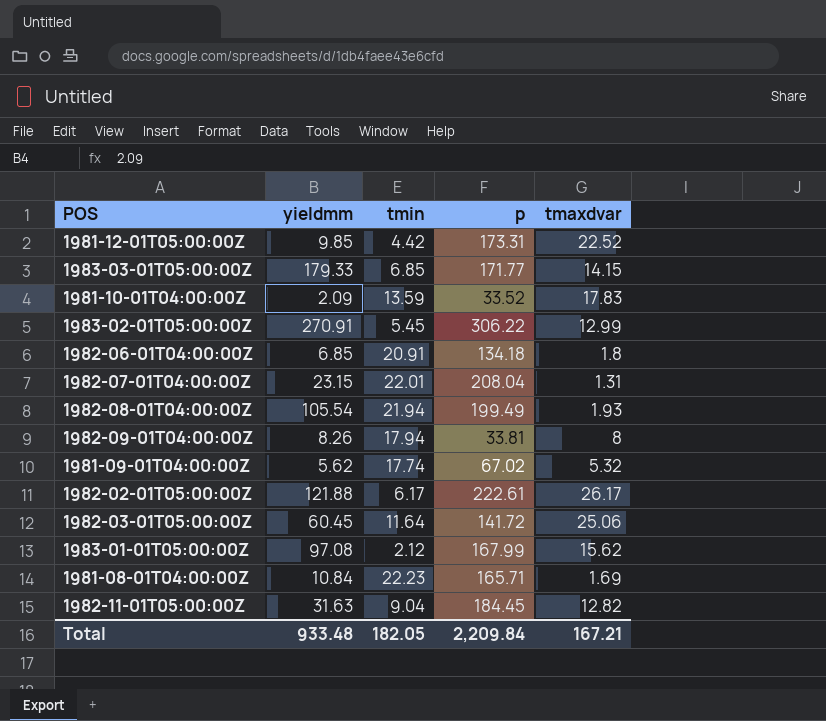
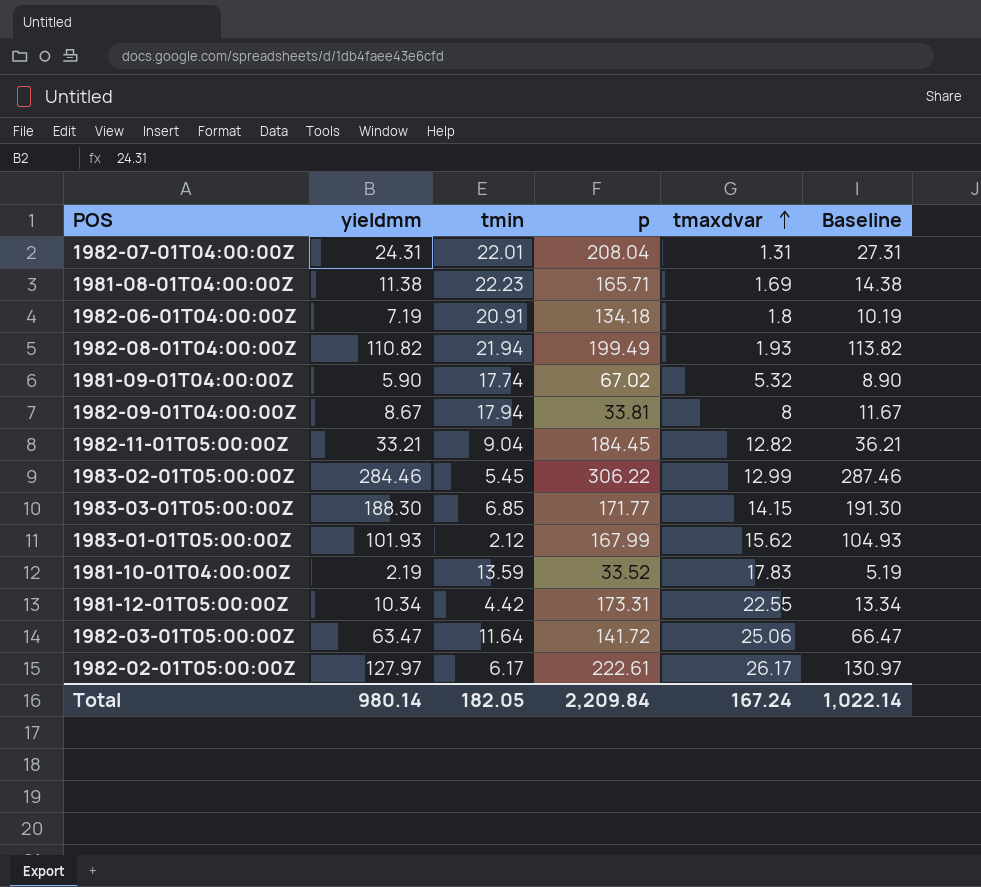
row order: none -> tmaxdvar ascending
column Baseline | formula: none -> [yieldmm] + 3
1982-07-01T04:00:00Z | yieldmm: 23.15 -> 24.31
1981-08-01T04:00:00Z | yieldmm: 10.84 -> 11.38
1982-06-01T04:00:00Z | yieldmm: 6.85 -> 7.19
1982-08-01T04:00:00Z | yieldmm: 105.54 -> 110.82
1981-09-01T04:00:00Z | yieldmm: 5.62 -> 5.90
1982-09-01T04:00:00Z | yieldmm: 8.26 -> 8.67
1982-11-01T05:00:00Z | yieldmm: 31.63 -> 33.21
1983-02-01T05:00:00Z | yieldmm: 270.91 -> 284.46
1983-03-01T05:00:00Z | yieldmm: 179.33 -> 188.30
1983-01-01T05:00:00Z | yieldmm: 97.08 -> 101.93
1981-10-01T04:00:00Z | yieldmm: 2.09 -> 2.19
1981-12-01T05:00:00Z | yieldmm: 9.85 -> 10.34
1981-12-01T05:00:00Z | tmaxdvar: 22.52 -> 22.55
1982-03-01T05:00:00Z | yieldmm: 60.45 -> 63.47
1982-02-01T05:00:00Z | yieldmm: 121.88 -> 127.97
Total | yieldmm: 933.48 -> 980.14
Total | tmaxdvar: 167.21 -> 167.24

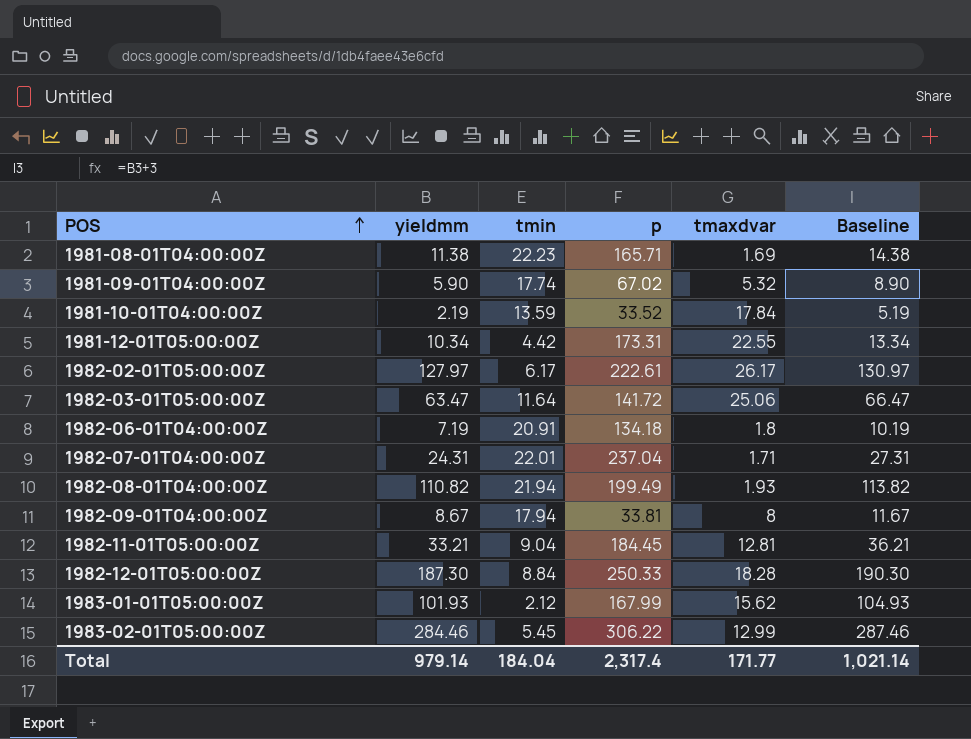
row order: tmaxdvar ascending -> POS ascending
row 1983-03-01T05:00:00Z: 188.30 | 6.85 | 171.77 | 14.15 | 191.30 -> none
1981-10-01T04:00:00Z | tmaxdvar: 17.83 -> 17.84
1982-07-01T04:00:00Z | p: 208.04 -> 237.04
1982-07-01T04:00:00Z | tmaxdvar: 1.31 -> 1.71
1982-11-01T05:00:00Z | tmaxdvar: 12.82 -> 12.81
row 1982-12-01T05:00:00Z: none -> 187.30 | 8.84 | 250.33 | 18.28 | 190.30
Total | yieldmm: 980.14 -> 979.14
Total | tmin: 182.05 -> 184.04
Total | p: 2,209.84 -> 2,317.4
Total | tmaxdvar: 167.24 -> 171.77
Total | Baseline: 1,022.14 -> 1,021.14

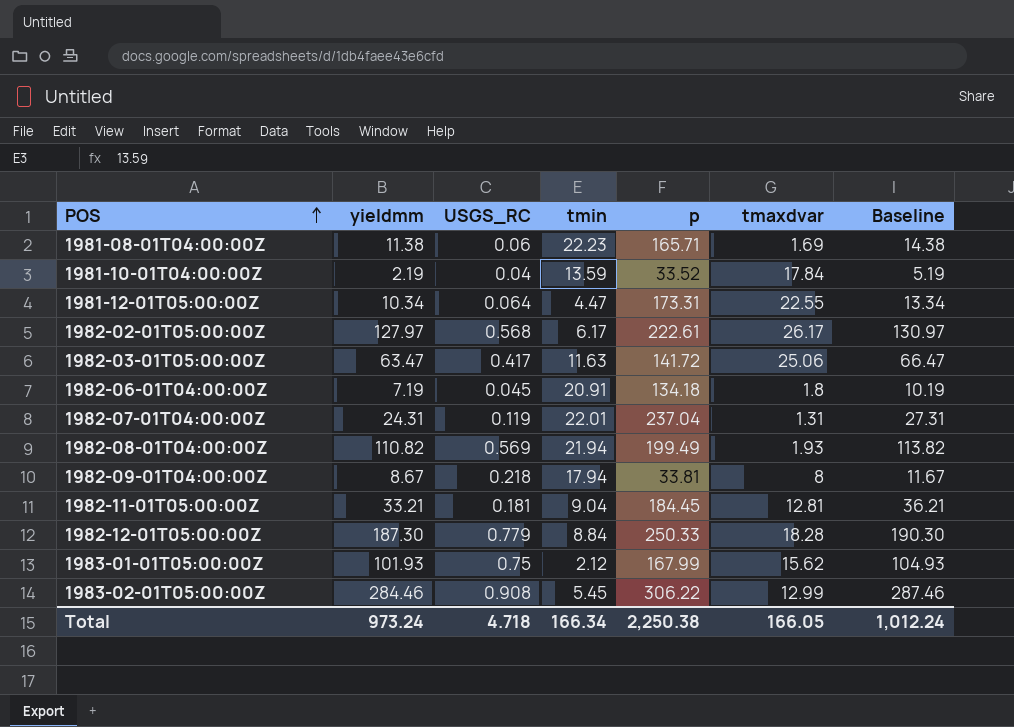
column USGS_RC | position: none -> 3
row 1981-09-01T04:00:00Z: 5.90 | 17.74 | 67.02 | 5.32 | 8.90 -> none
1981-12-01T05:00:00Z | tmin: 4.42 -> 4.47
1982-03-01T05:00:00Z | tmin: 11.64 -> 11.63
1982-07-01T04:00:00Z | tmaxdvar: 1.71 -> 1.31
Total | yieldmm: 979.14 -> 973.24
Total | tmin: 184.04 -> 166.34
Total | p: 2,317.4 -> 2,250.38
Total | tmaxdvar: 171.77 -> 166.05
Total | Baseline: 1,021.14 -> 1,012.24

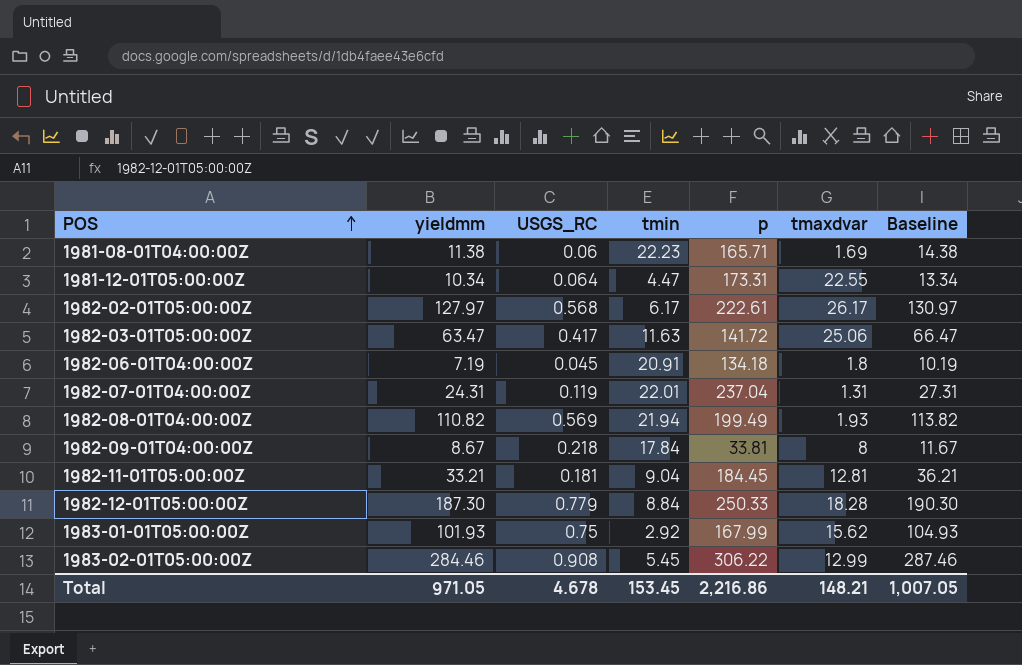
row 1981-10-01T04:00:00Z: 2.19 | 0.04 | 13.59 | 33.52 | 17.84 | 5.19 -> none
1982-09-01T04:00:00Z | tmin: 17.94 -> 17.84
1983-01-01T05:00:00Z | tmin: 2.12 -> 2.92
Total | yieldmm: 973.24 -> 971.05
Total | USGS_RC: 4.718 -> 4.678
Total | tmin: 166.34 -> 153.45
Total | p: 2,250.38 -> 2,216.86
Total | tmaxdvar: 166.05 -> 148.21
Total | Baseline: 1,012.24 -> 1,007.05

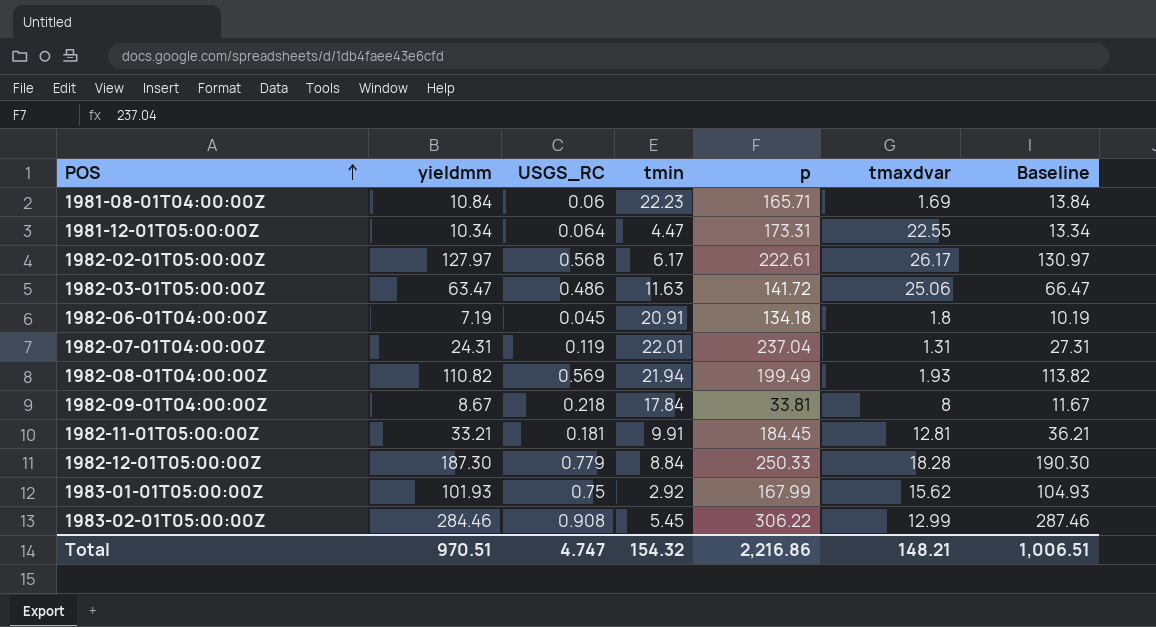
1981-08-01T04:00:00Z | yieldmm: 11.38 -> 10.84
1981-08-01T04:00:00Z | Baseline: 14.38 -> 13.84
1982-03-01T05:00:00Z | USGS_RC: 0.417 -> 0.486
1982-11-01T05:00:00Z | tmin: 9.04 -> 9.91
Total | yieldmm: 971.05 -> 970.51
Total | USGS_RC: 4.678 -> 4.747
Total | tmin: 153.45 -> 154.32
Total | Baseline: 1,007.05 -> 1,006.51

